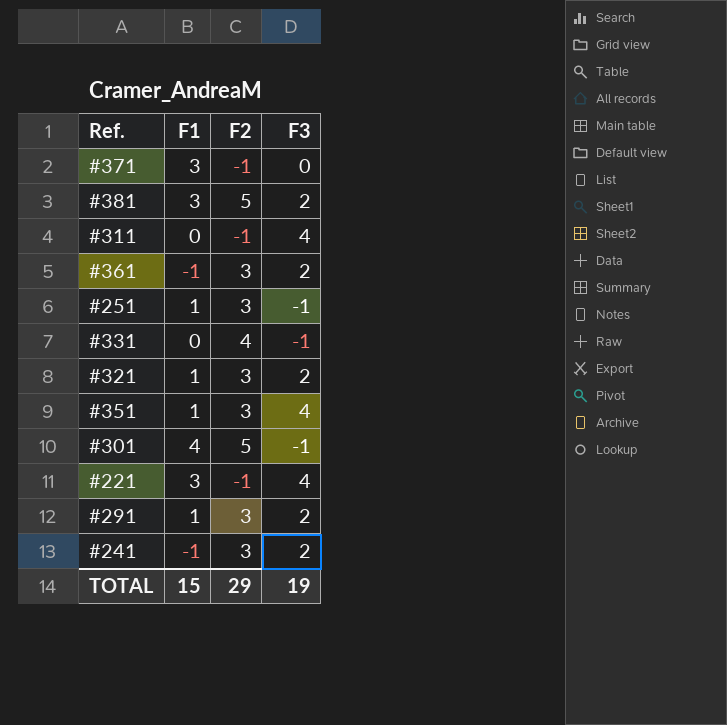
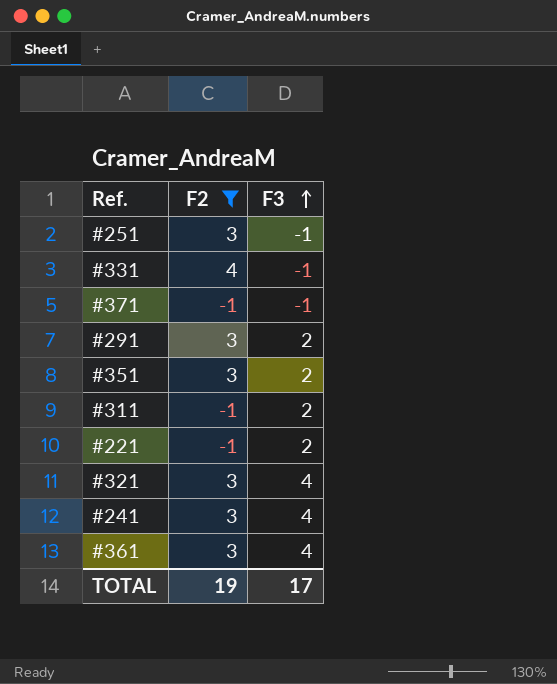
filter: none -> F2 != 5
row order: none -> F3 ascending
column F1 | position: 2 -> none
#371 | F3: 0 -> -1
#351 | F3: 4 -> 2
#311 | F3: 4 -> 2
#221 | F3: 4 -> 2
#321 | F3: 2 -> 4
#241 | F3: 2 -> 4
#361 | F3: 2 -> 4
TOTAL | F2: 29 -> 19
TOTAL | F3: 19 -> 17

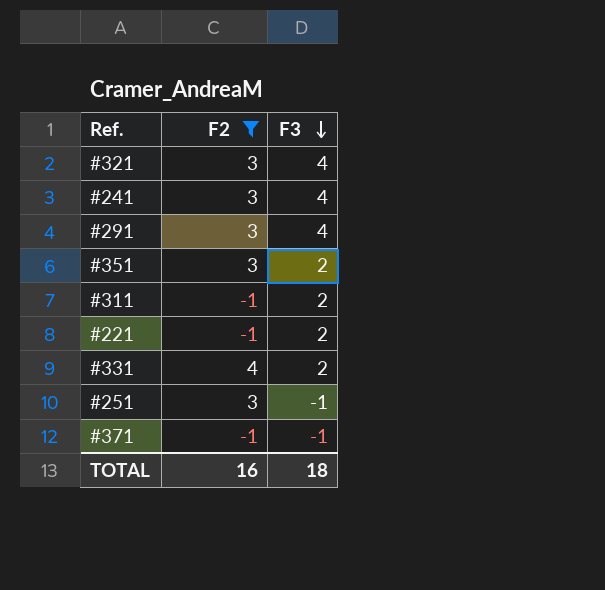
row order: F3 ascending -> F3 descending
row #361: 3 | 4 -> none
#291 | F3: 2 -> 4
#331 | F3: -1 -> 2
TOTAL | F2: 19 -> 16
TOTAL | F3: 17 -> 18

